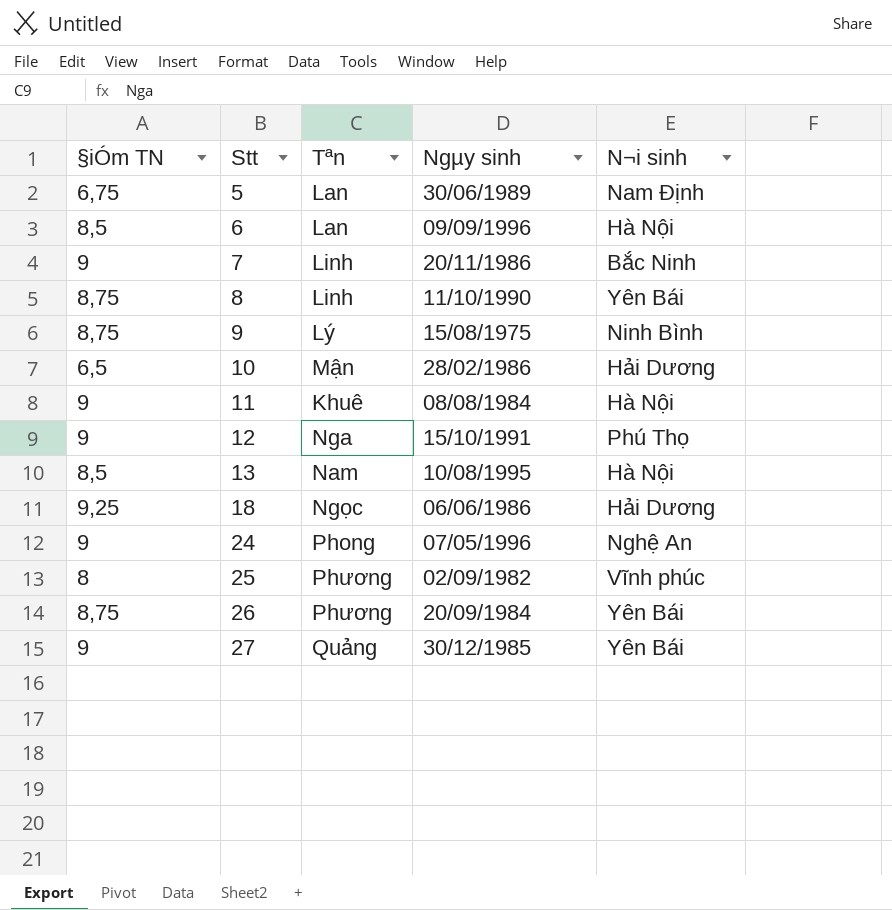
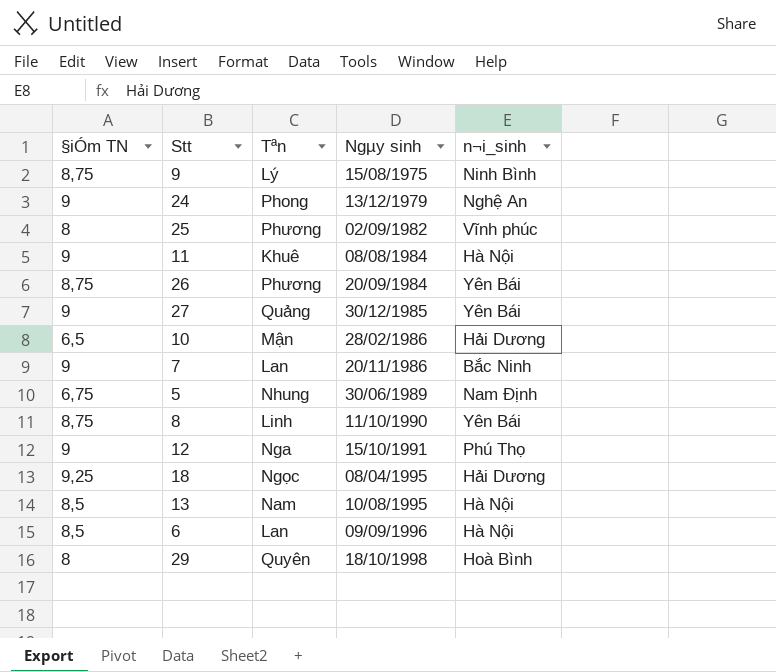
row order: Stt ascending -> Ngµy sinh ascending
column name: N¬i sinh -> n¬i_sinh
24 | Ngµy sinh: 07/05/1996 -> 13/12/1979
7 | Tªn: Linh -> Lan
5 | Tªn: Lan -> Nhung
18 | Ngµy sinh: 06/06/1986 -> 08/04/1995
row 29: none -> 8 | Quyên | 18/10/1998 | Hoà Bình

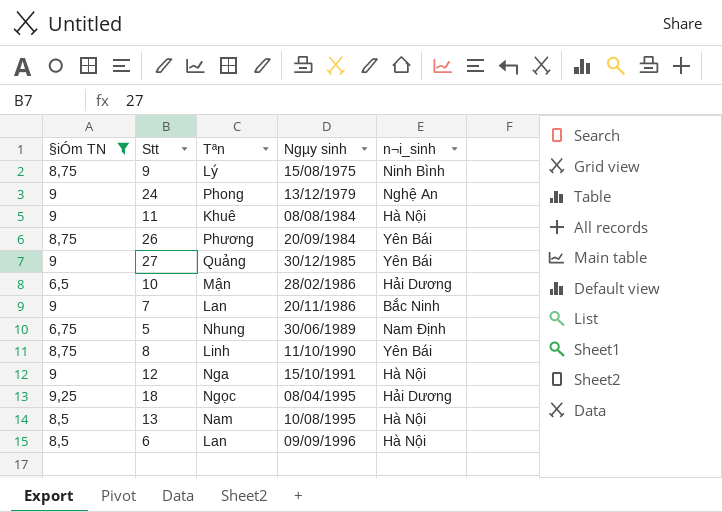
filter: none -> §iÓm TN != 8
12 | n¬i_sinh: Phú Thọ -> Hà Nội

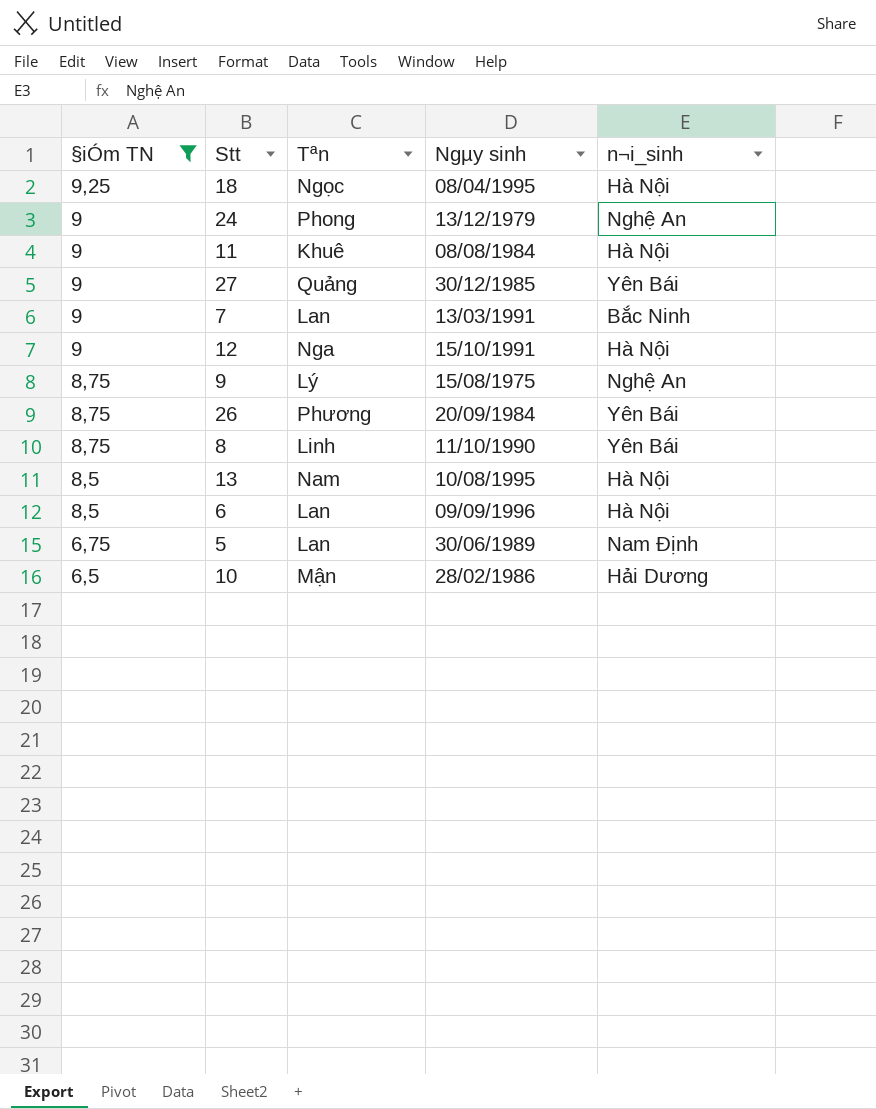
row order: Ngµy sinh ascending -> §iÓm TN descending
18 | n¬i_sinh: Hải Dương -> Hà Nội
7 | Ngµy sinh: 20/11/1986 -> 13/03/1991
9 | n¬i_sinh: Ninh Bình -> Nghệ An
5 | Tªn: Nhung -> Lan

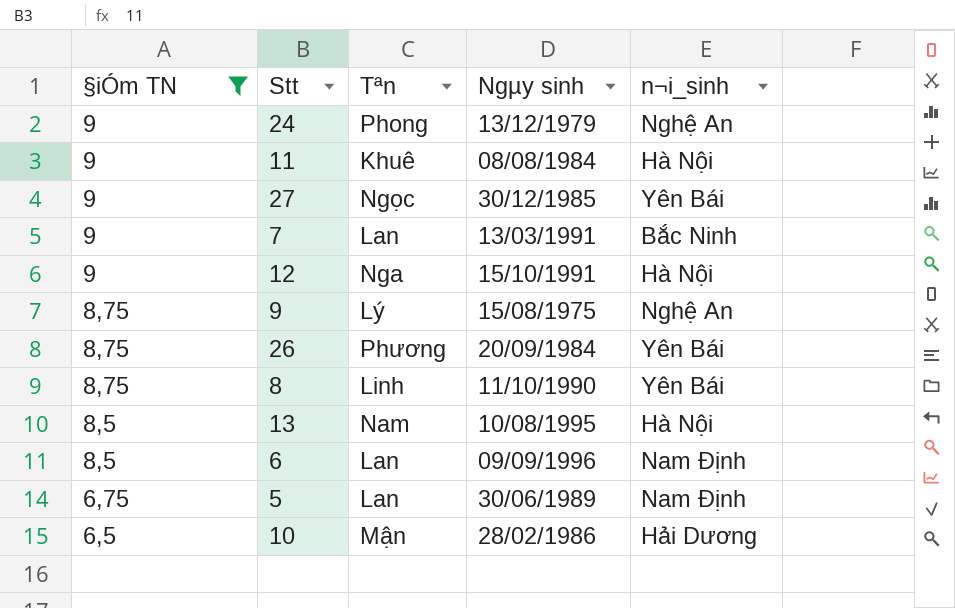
row 18: 9,25 | Ngọc | 08/04/1995 | Hà Nội -> none
27 | Tªn: Quảng -> Ngọc
6 | n¬i_sinh: Hà Nội -> Nam Định

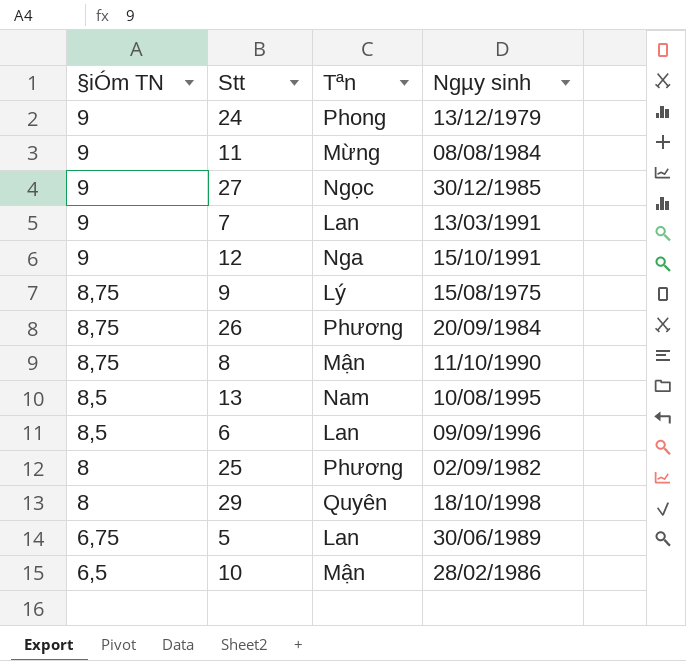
filter: §iÓm TN != 8 -> none
column n¬i_sinh | position: 5 -> none
11 | Tªn: Khuê -> Mừng
8 | Tªn: Linh -> Mận

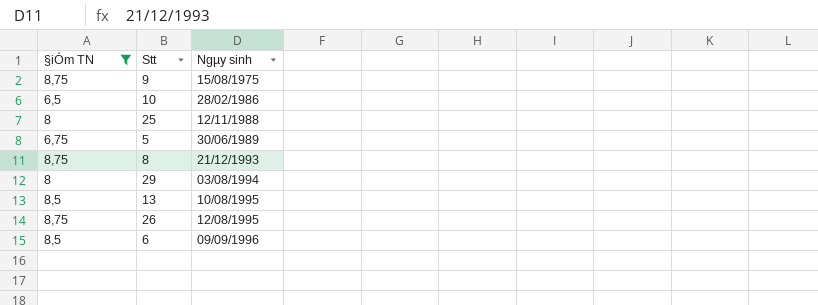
filter: none -> §iÓm TN != 9
row order: §iÓm TN descending -> Ngµy sinh ascending
column Tªn | position: 3 -> none
25 | Ngµy sinh: 02/09/1982 -> 12/11/1988
8 | Ngµy sinh: 11/10/1990 -> 21/12/1993
29 | Ngµy sinh: 18/10/1998 -> 03/08/1994
26 | Ngµy sinh: 20/09/1984 -> 12/08/1995

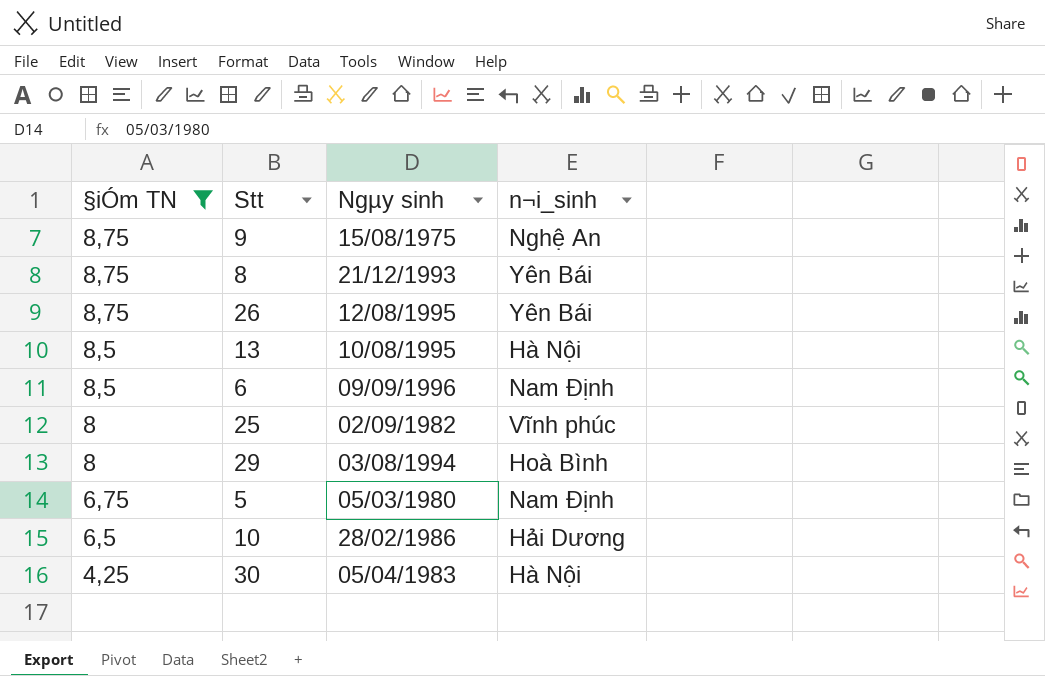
row order: Ngµy sinh ascending -> §iÓm TN descending
column n¬i_sinh | position: none -> 4
25 | Ngµy sinh: 12/11/1988 -> 02/09/1982
5 | Ngµy sinh: 30/06/1989 -> 05/03/1980
row 30: none -> 4,25 | 05/04/1983 | Hà Nội

